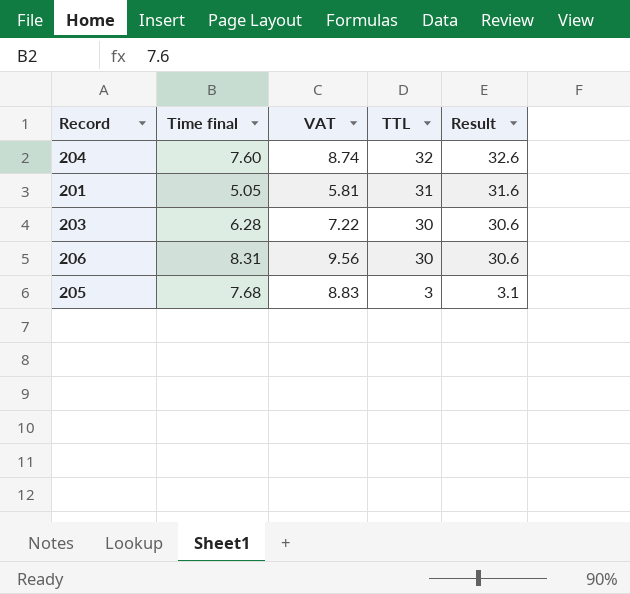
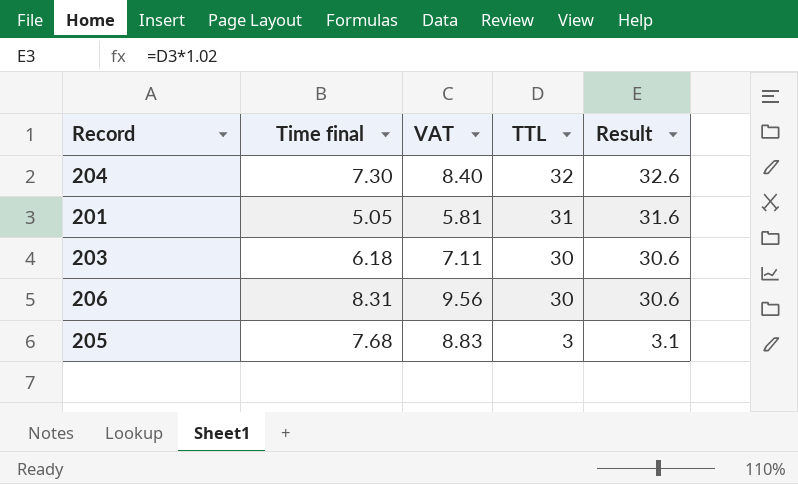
204 | Time final: 7.60 -> 7.30
204 | VAT: 8.74 -> 8.40
203 | Time final: 6.28 -> 6.18
203 | VAT: 7.22 -> 7.11

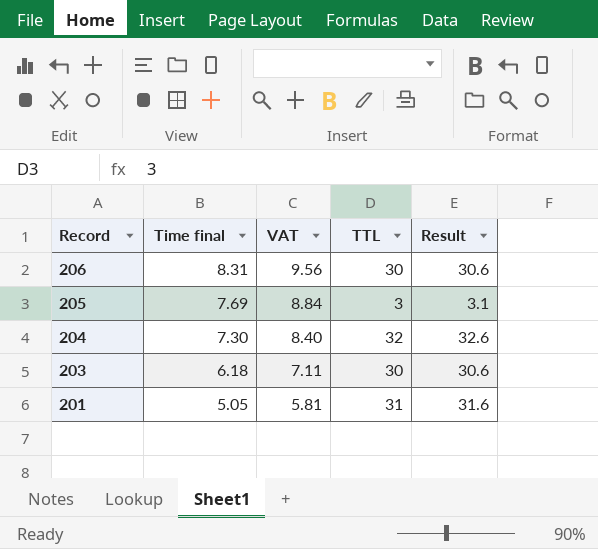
row order: TTL descending -> Record descending
205 | Time final: 7.68 -> 7.69
205 | VAT: 8.83 -> 8.84

